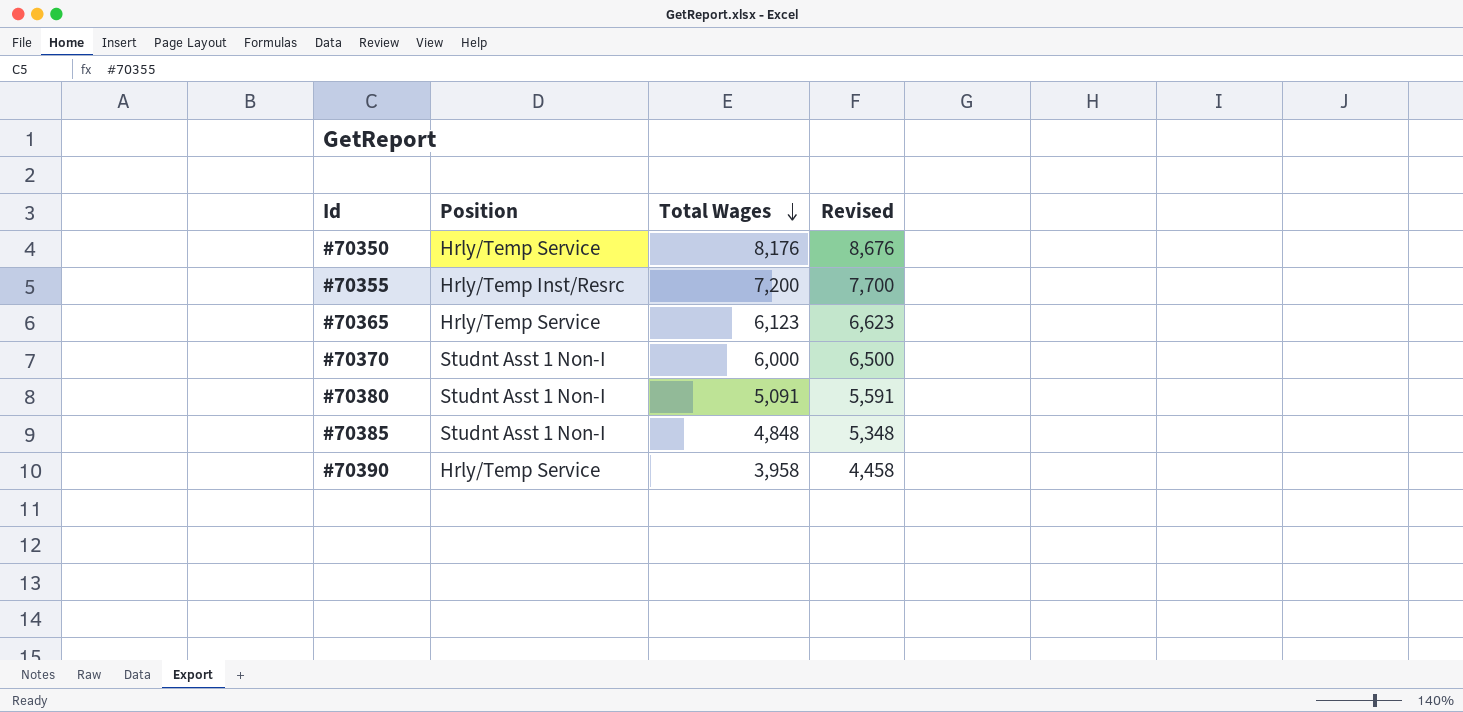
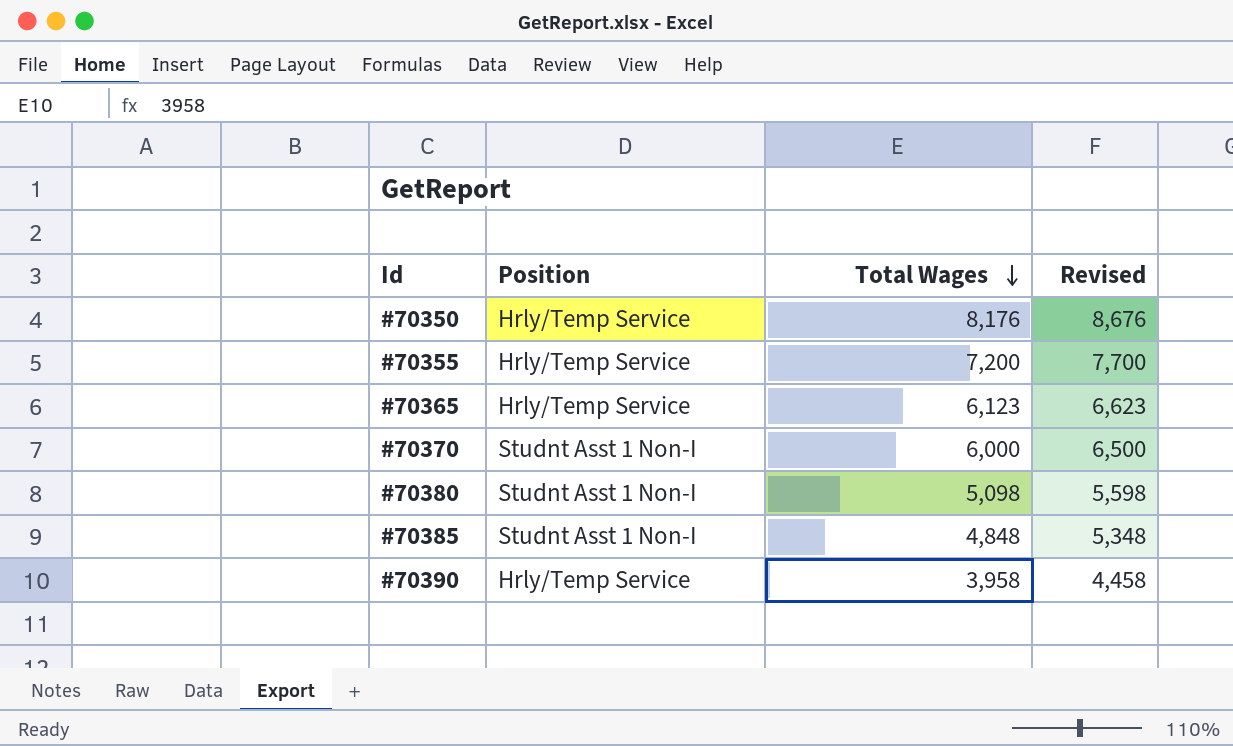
#70355 | Position: Hrly/Temp Inst/Resrc -> Hrly/Temp Service
#70380 | Total Wages: 5,091 -> 5,098
#70380 | Revised: 5,591 -> 5,598

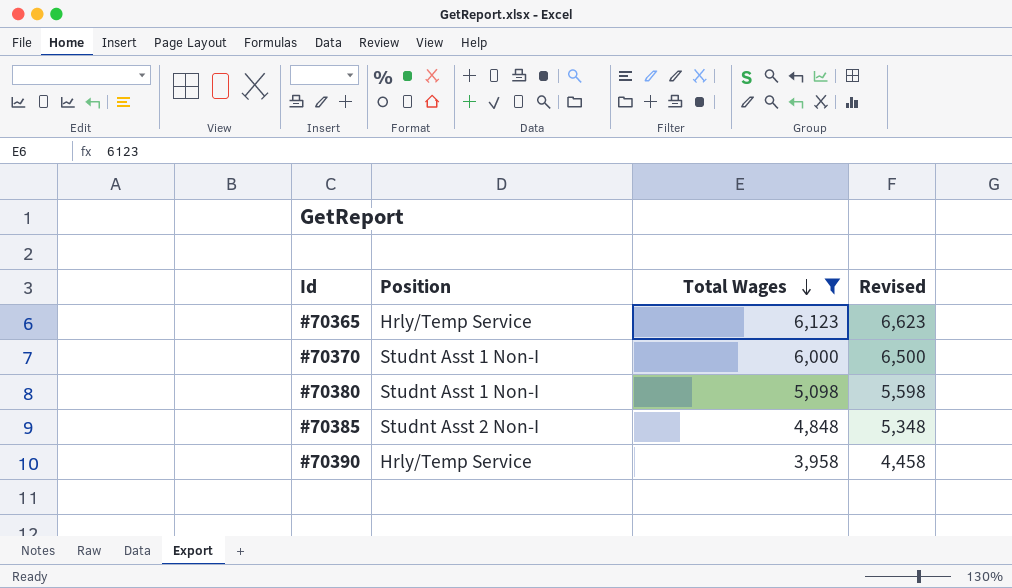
filter: none -> Total Wages <= 6,123
#70385 | Position: Studnt Asst 1 Non-I -> Studnt Asst 2 Non-I

